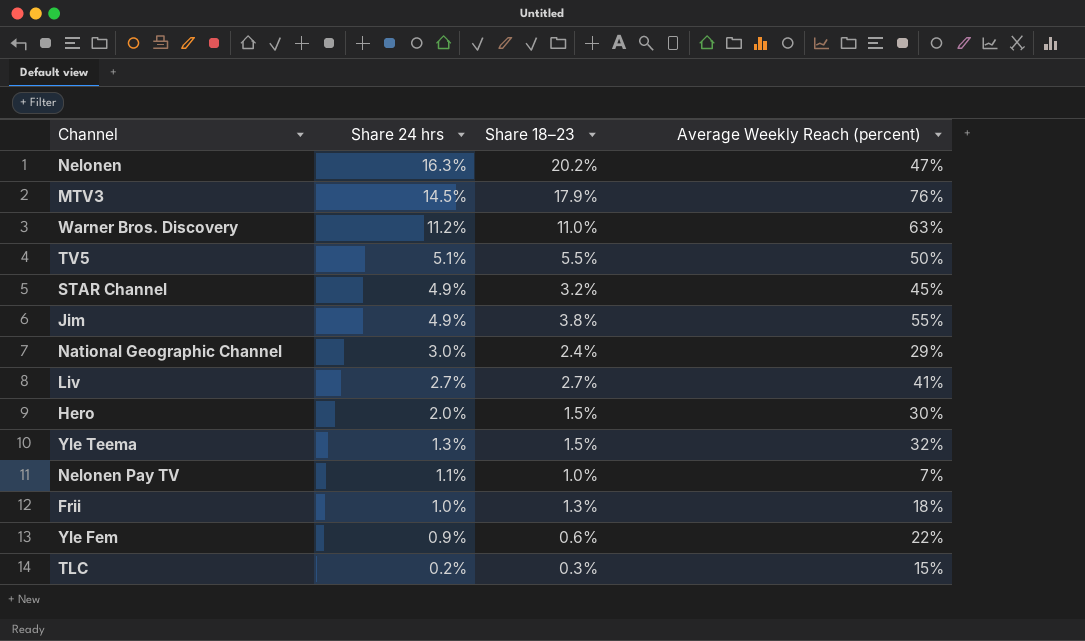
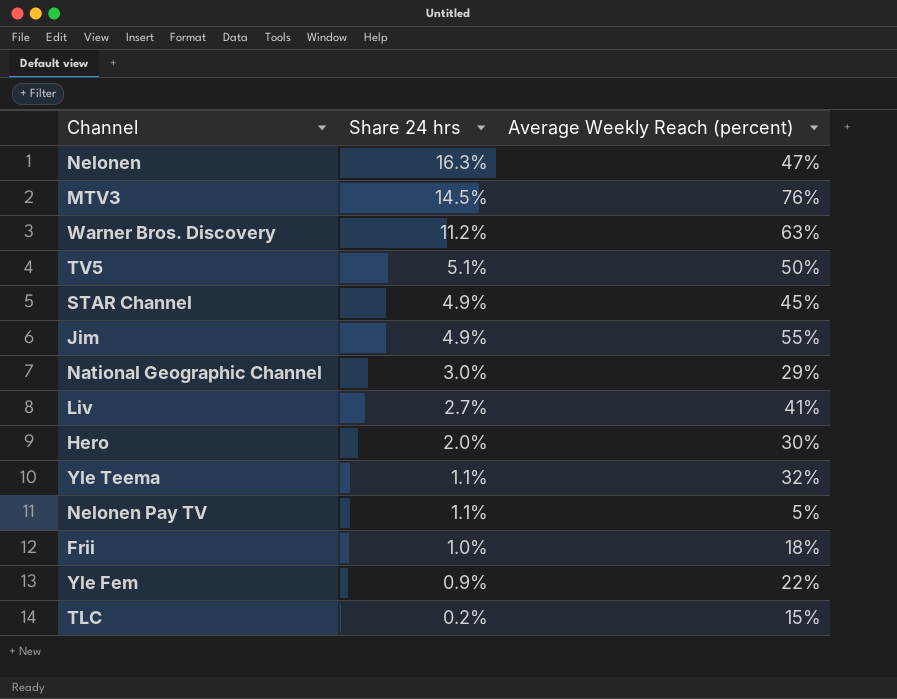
column Share 18–23 | position: 3 -> none
Yle Teema | Share 24 hrs: 1.3% -> 1.1%
Nelonen Pay TV | Average Weekly Reach (percent): 7% -> 5%

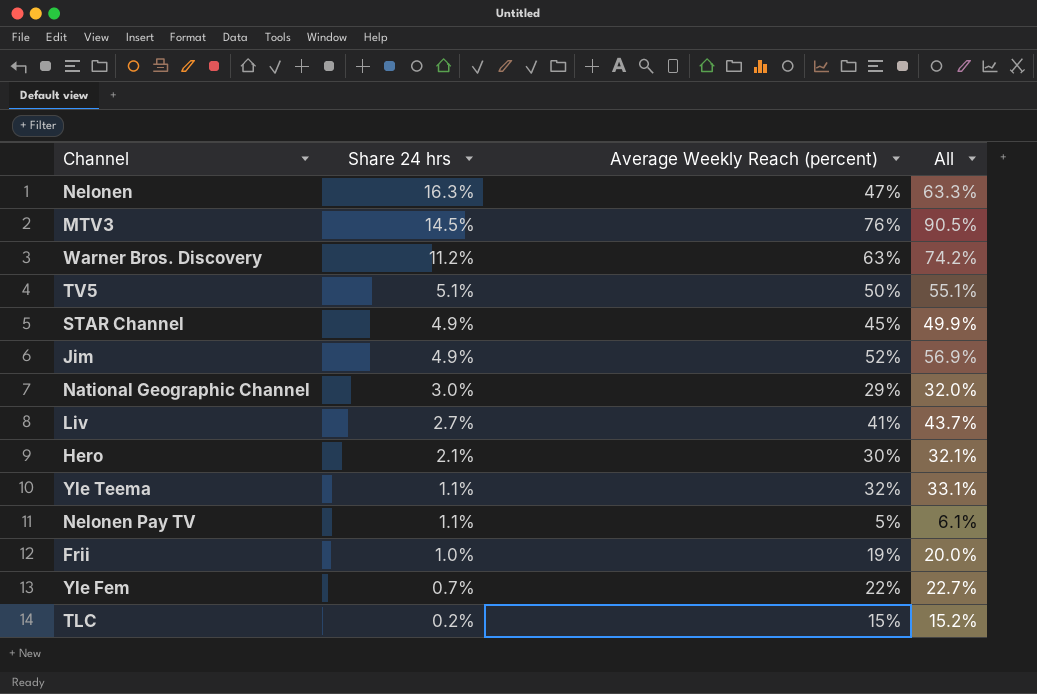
column All | formula: none -> [Share 24 hrs] + [Average Weekly Reach (percent)]
Jim | Average Weekly Reach (percent): 55% -> 52%
Hero | Share 24 hrs: 2.0% -> 2.1%
Frii | Average Weekly Reach (percent): 18% -> 19%
Yle Fem | Share 24 hrs: 0.9% -> 0.7%

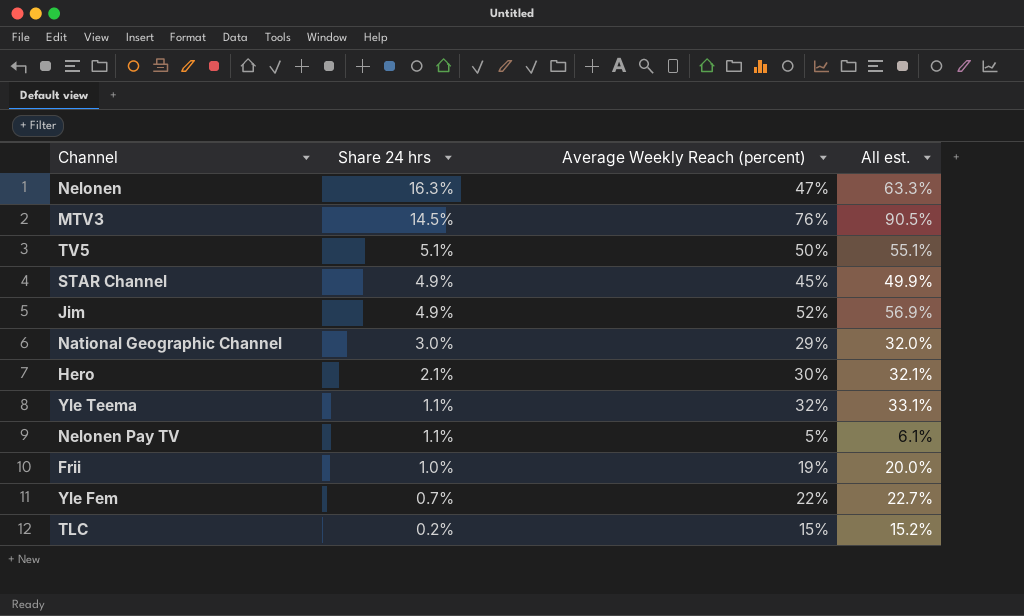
column name: All -> All est.
row Warner Bros. Discovery: 11.2% | 63% | 74.2% -> none
row Liv: 2.7% | 41% | 43.7% -> none

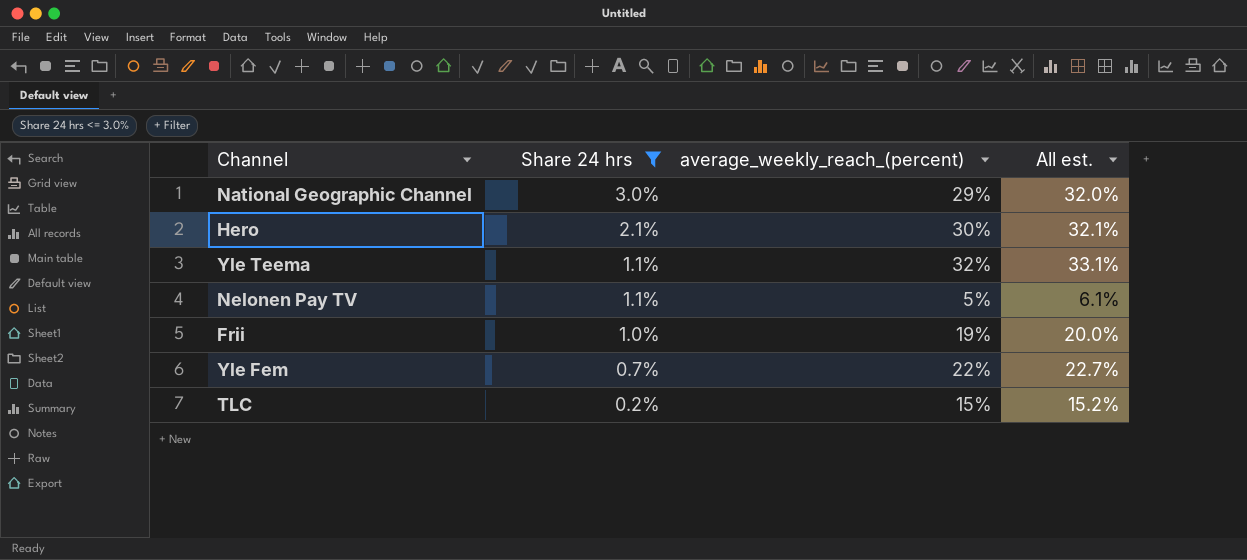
filter: none -> Share 24 hrs <= 3.0%
column name: Average Weekly Reach (percent) -> average_weekly_reach_(percent)

